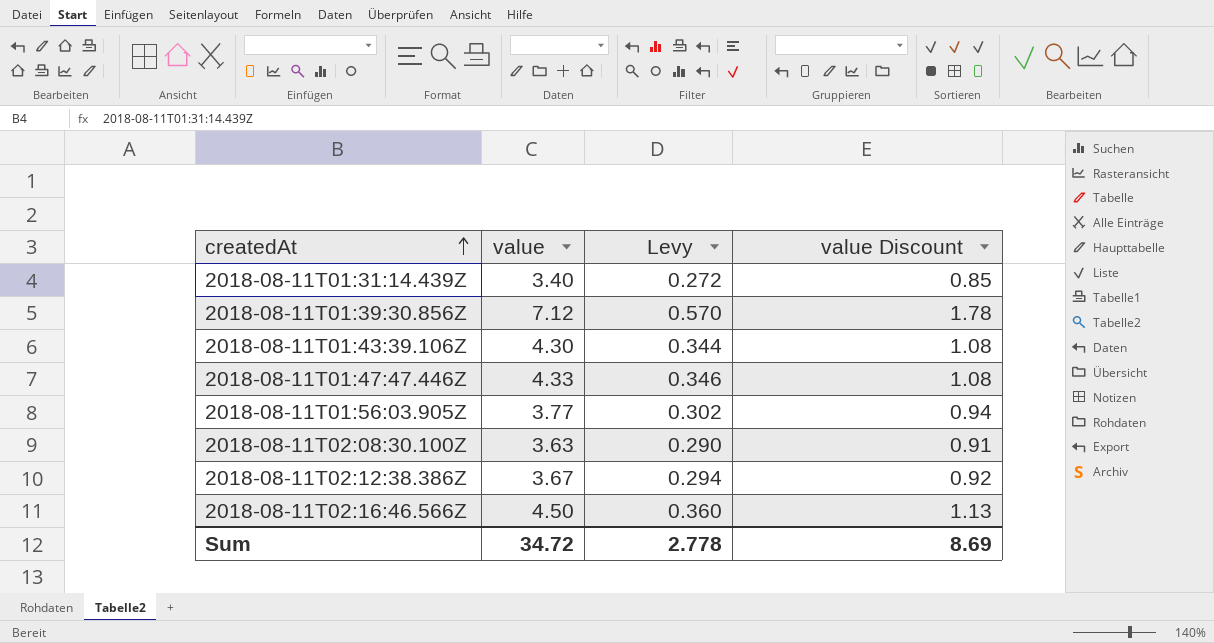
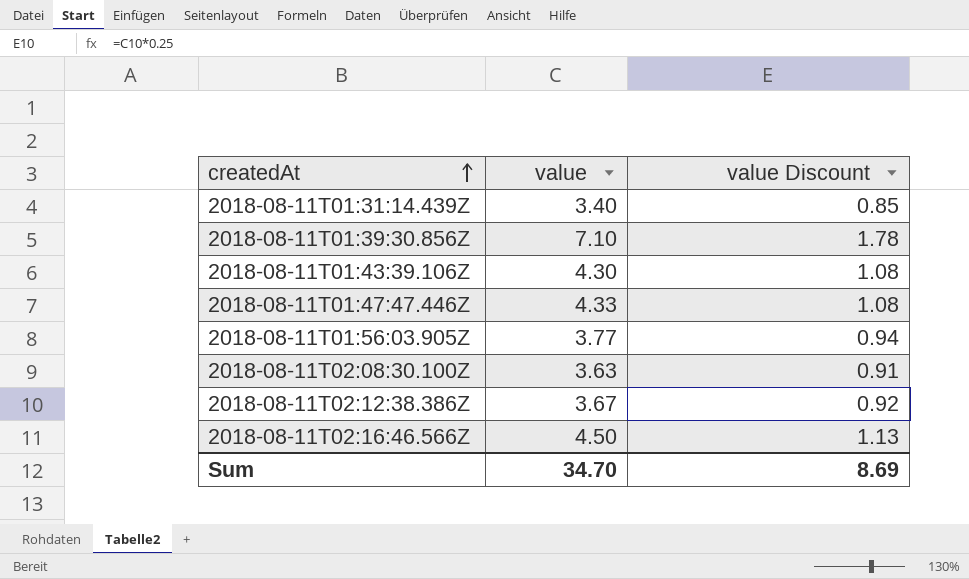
column Levy | formula: [value] * 0.08 -> none
2018-08-11T01:39:30.856Z | value: 7.12 -> 7.10
Sum | value: 34.72 -> 34.70

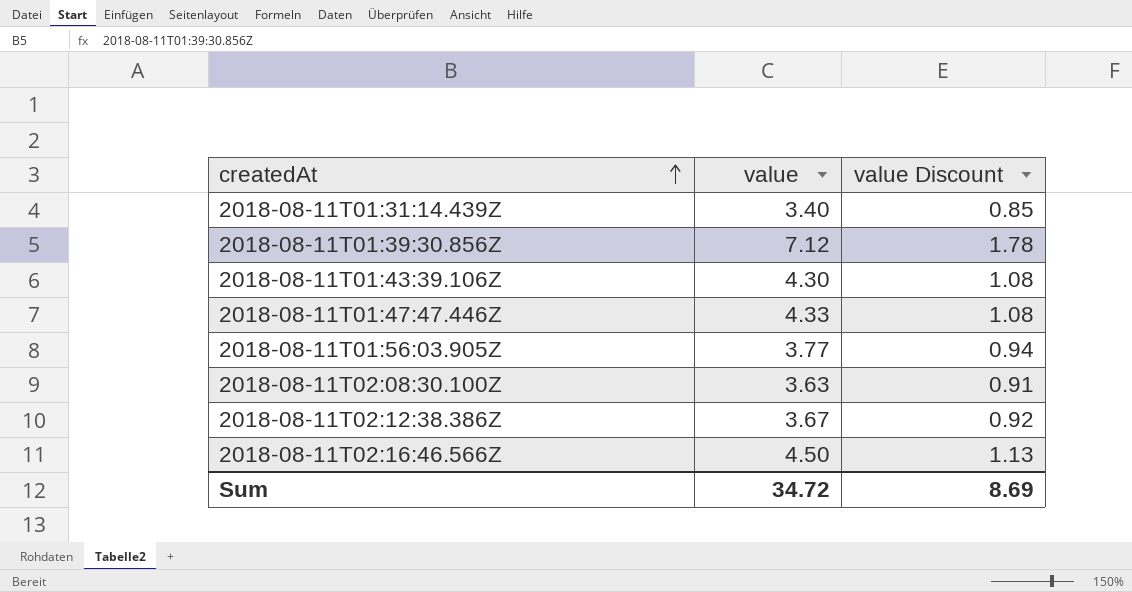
2018-08-11T01:39:30.856Z | value: 7.10 -> 7.12
Sum | value: 34.70 -> 34.72

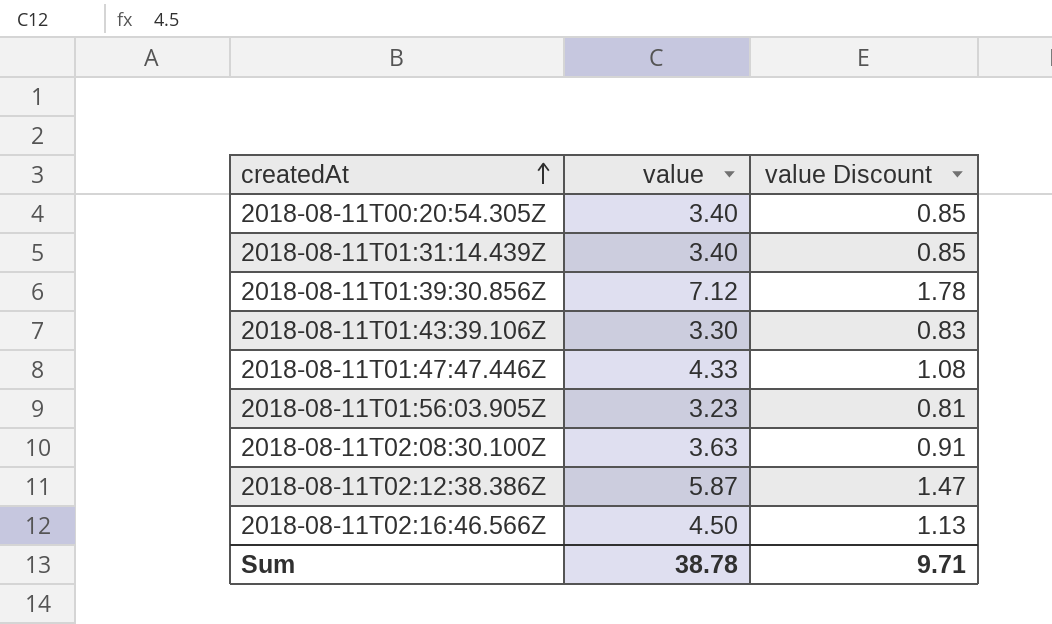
row 2018-08-11T00:20:54.305Z: none -> 3.40 | 0.85
2018-08-11T01:43:39.106Z | value: 4.30 -> 3.30
2018-08-11T01:43:39.106Z | value Discount: 1.08 -> 0.83
2018-08-11T01:56:03.905Z | value: 3.77 -> 3.23
2018-08-11T01:56:03.905Z | value Discount: 0.94 -> 0.81
2018-08-11T02:12:38.386Z | value: 3.67 -> 5.87
2018-08-11T02:12:38.386Z | value Discount: 0.92 -> 1.47
Sum | value: 34.72 -> 38.78
Sum | value Discount: 8.69 -> 9.71

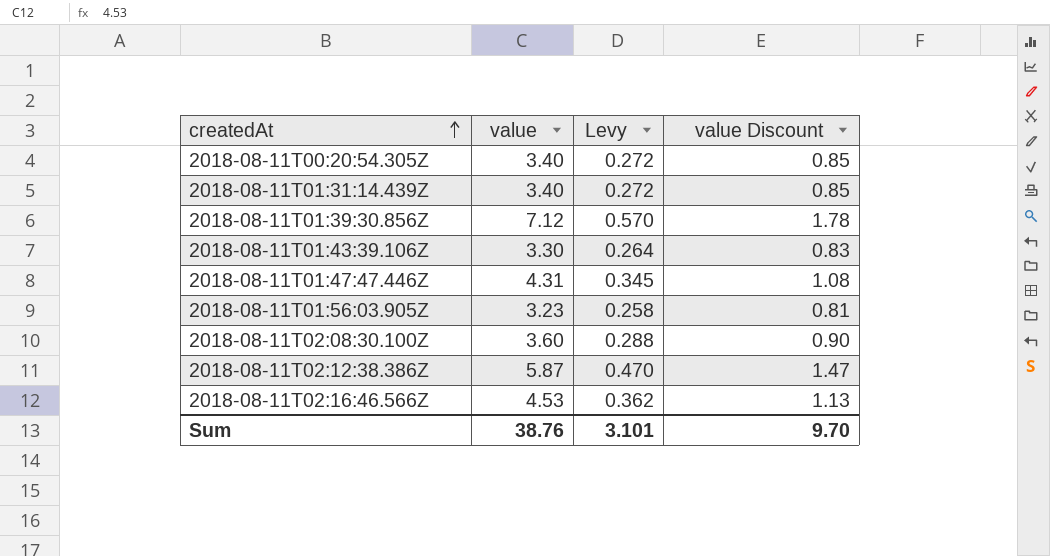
column Levy | formula: none -> [value] * 0.08
2018-08-11T01:47:47.446Z | value: 4.33 -> 4.31
2018-08-11T02:08:30.100Z | value: 3.63 -> 3.60
2018-08-11T02:08:30.100Z | value Discount: 0.91 -> 0.90
2018-08-11T02:16:46.566Z | value: 4.50 -> 4.53
Sum | value: 38.78 -> 38.76
Sum | value Discount: 9.71 -> 9.70

